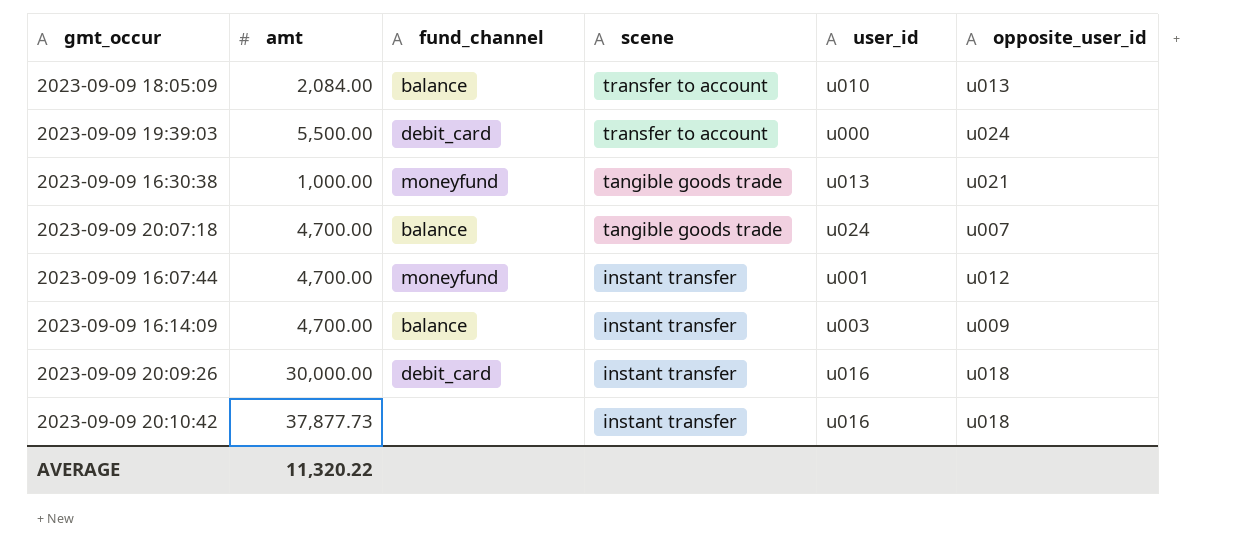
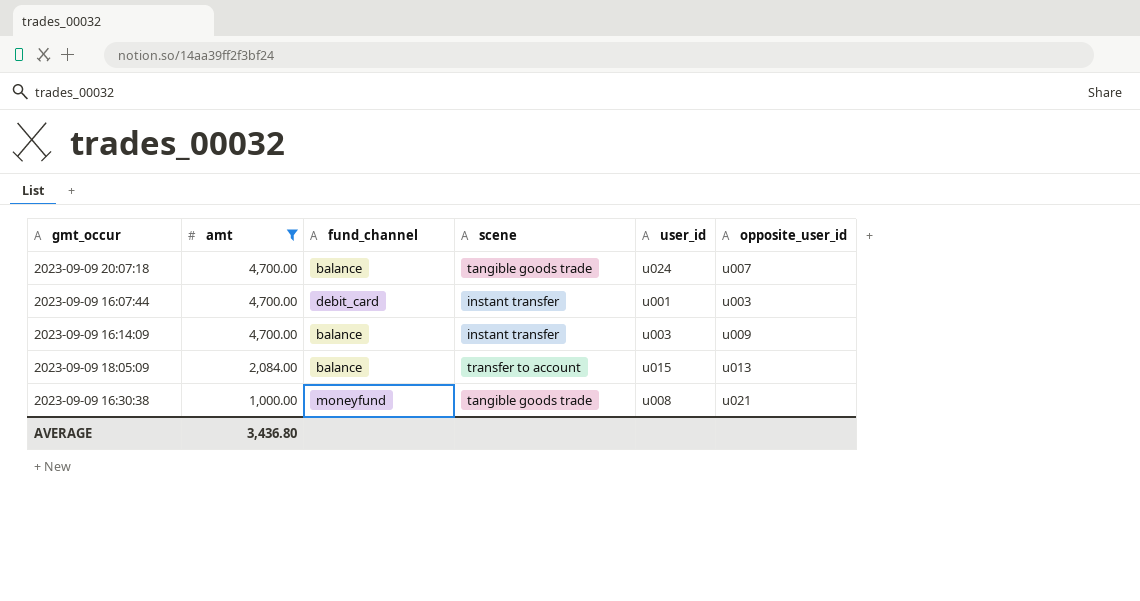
filter: none -> amt <= 4,700.00
row order: scene descending -> amt descending
2023-09-09 16:07:44 | fund_channel: moneyfund -> debit_card
2023-09-09 16:07:44 | opposite_user_id: u012 -> u003
2023-09-09 18:05:09 | user_id: u010 -> u015
2023-09-09 16:30:38 | user_id: u013 -> u008
AVERAGE | amt: 11,320.22 -> 3,436.80

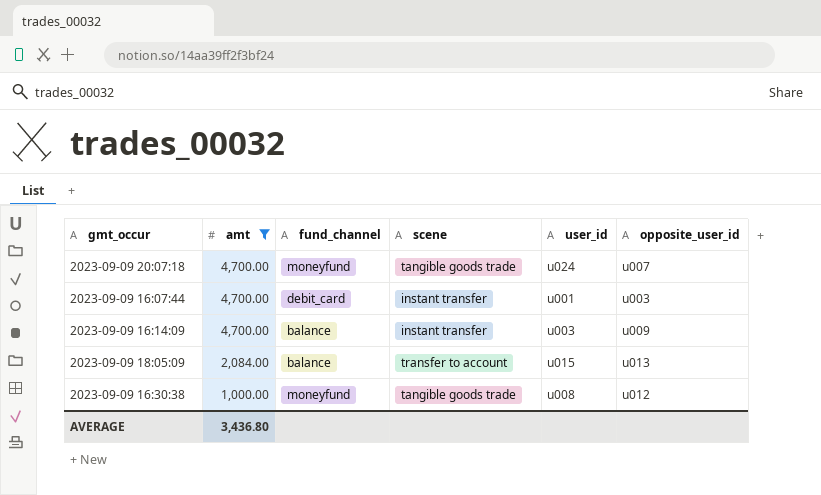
2023-09-09 20:07:18 | fund_channel: balance -> moneyfund
2023-09-09 16:30:38 | opposite_user_id: u021 -> u012

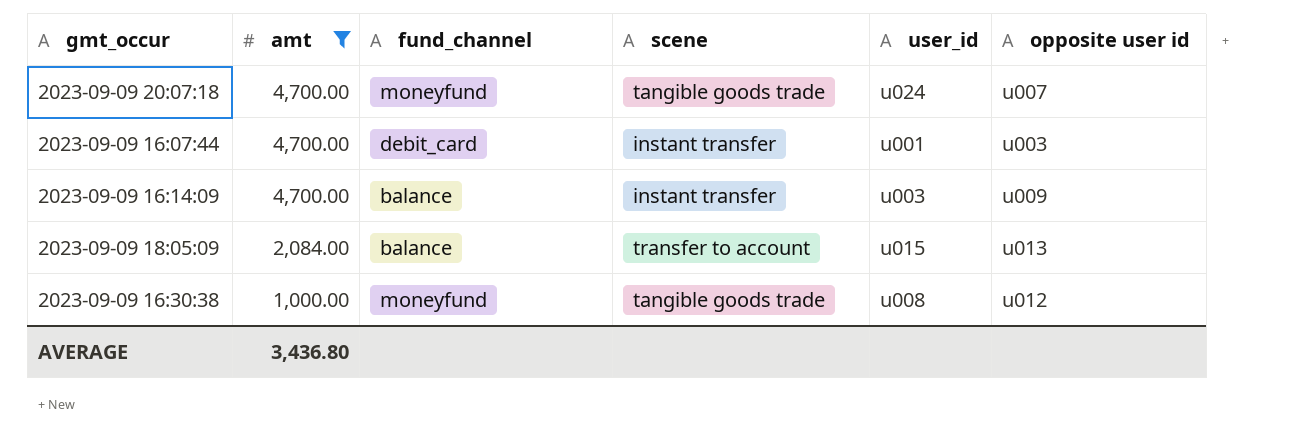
column name: opposite_user_id -> opposite user id

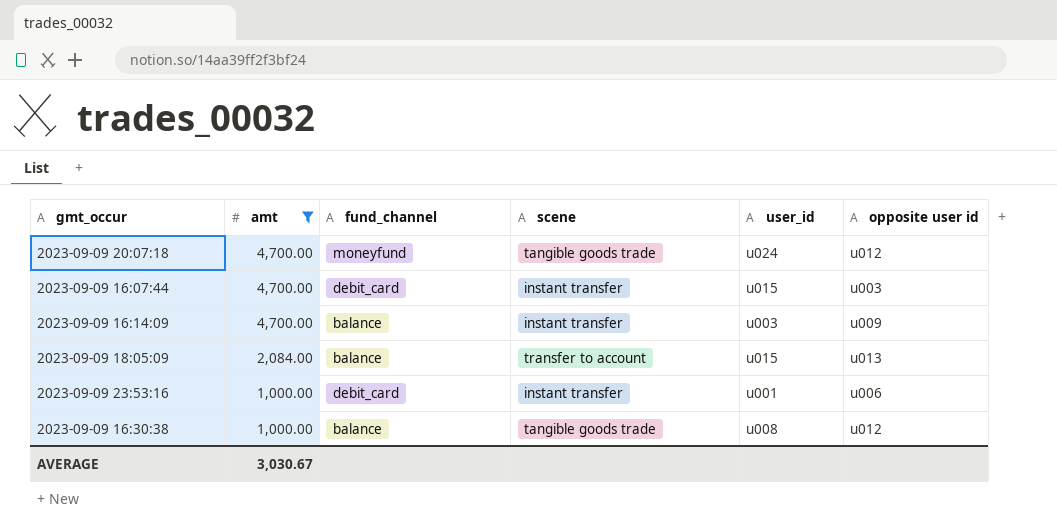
2023-09-09 20:07:18 | opposite user id: u007 -> u012
2023-09-09 16:07:44 | user_id: u001 -> u015
row 2023-09-09 23:53:16: none -> 1,000.00 | debit_card | instant transfer | u001 | u006
2023-09-09 16:30:38 | fund_channel: moneyfund -> balance
AVERAGE | amt: 3,436.80 -> 3,030.67

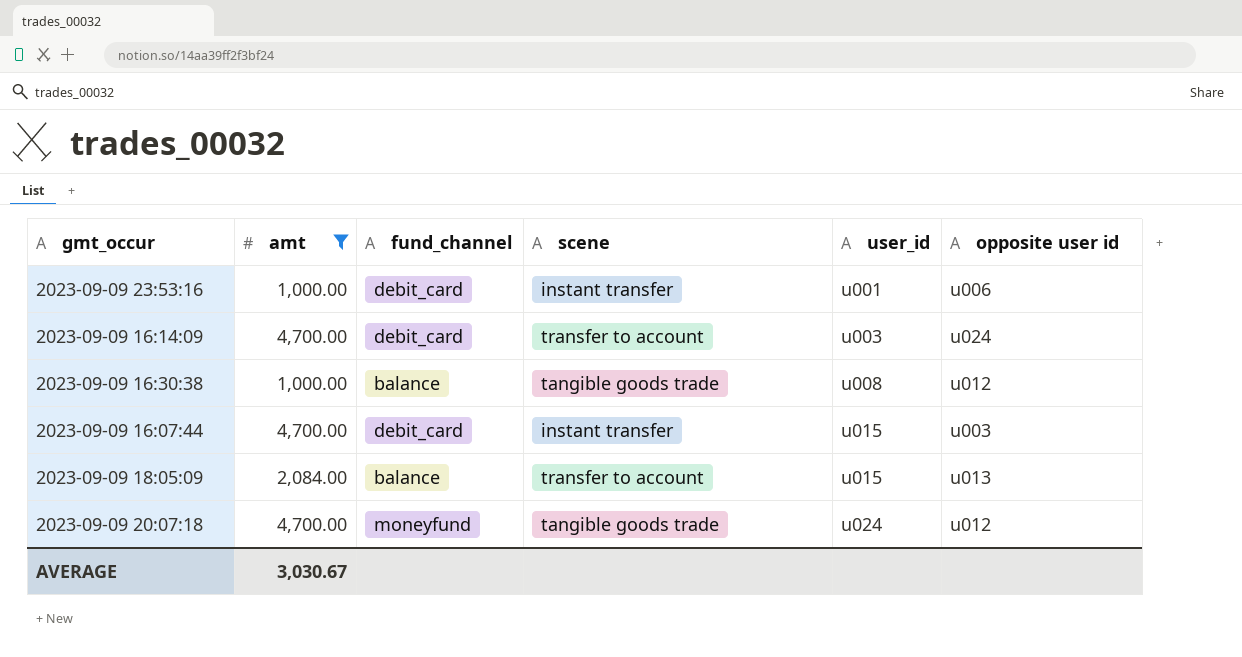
row order: amt descending -> user_id ascending
2023-09-09 16:14:09 | fund_channel: balance -> debit_card
2023-09-09 16:14:09 | scene: instant transfer -> transfer to account
2023-09-09 16:14:09 | opposite user id: u009 -> u024

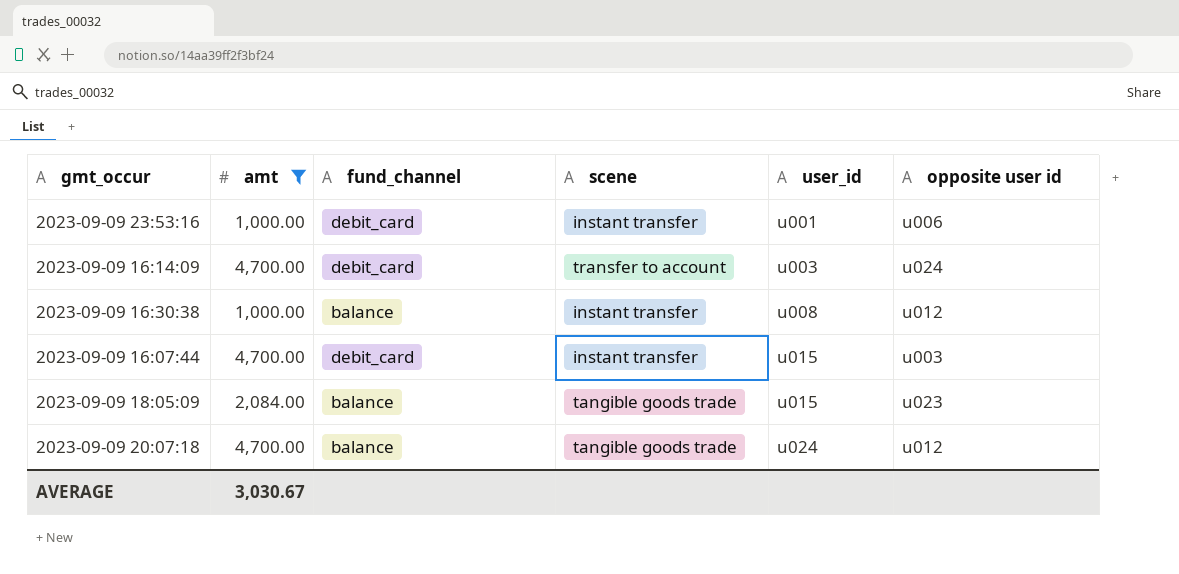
2023-09-09 16:30:38 | scene: tangible goods trade -> instant transfer
2023-09-09 18:05:09 | scene: transfer to account -> tangible goods trade
2023-09-09 18:05:09 | opposite user id: u013 -> u023
2023-09-09 20:07:18 | fund_channel: moneyfund -> balance

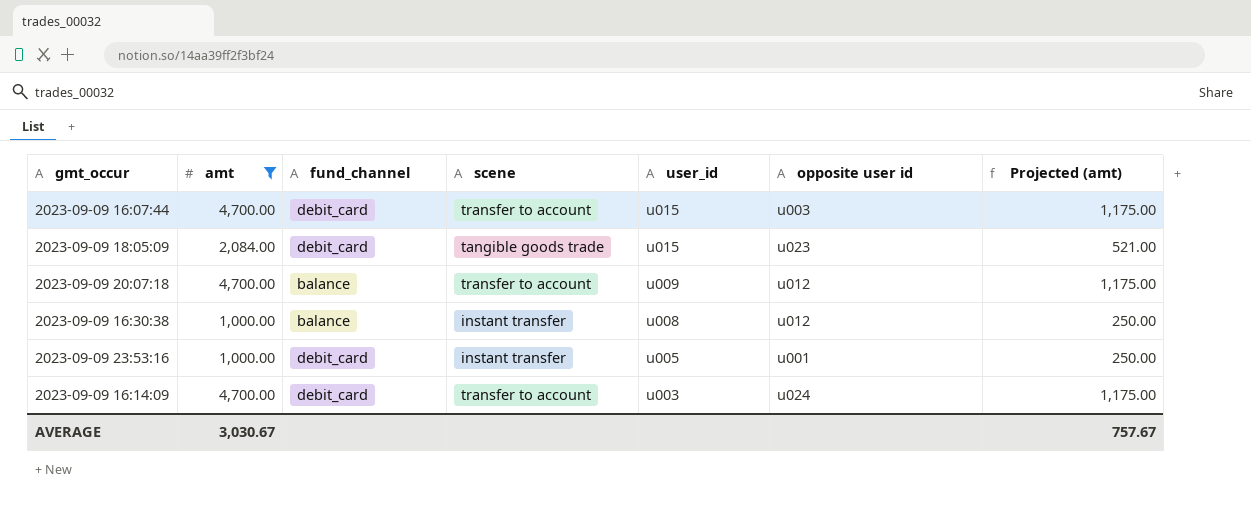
row order: user_id ascending -> user_id descending
column Projected (amt) | formula: none -> [amt] * 0.25
2023-09-09 16:07:44 | scene: instant transfer -> transfer to account
2023-09-09 18:05:09 | fund_channel: balance -> debit_card
2023-09-09 20:07:18 | scene: tangible goods trade -> transfer to account
2023-09-09 20:07:18 | user_id: u024 -> u009
2023-09-09 23:53:16 | user_id: u001 -> u005
2023-09-09 23:53:16 | opposite user id: u006 -> u001

